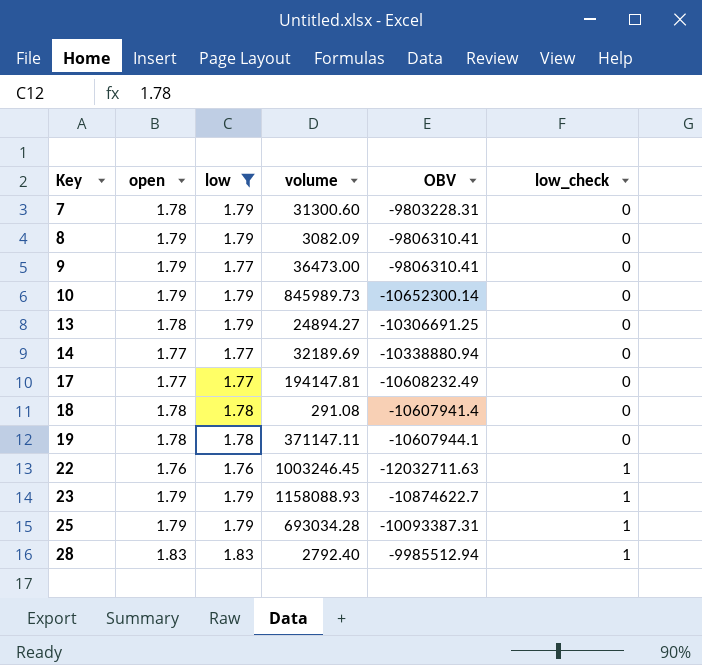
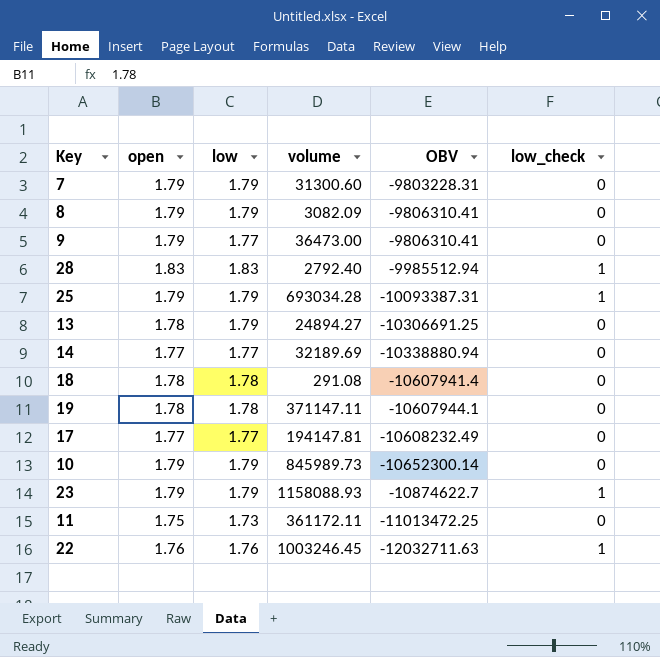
filter: low != 1.73 -> none
row order: Key ascending -> OBV descending
7 | open: 1.78 -> 1.79

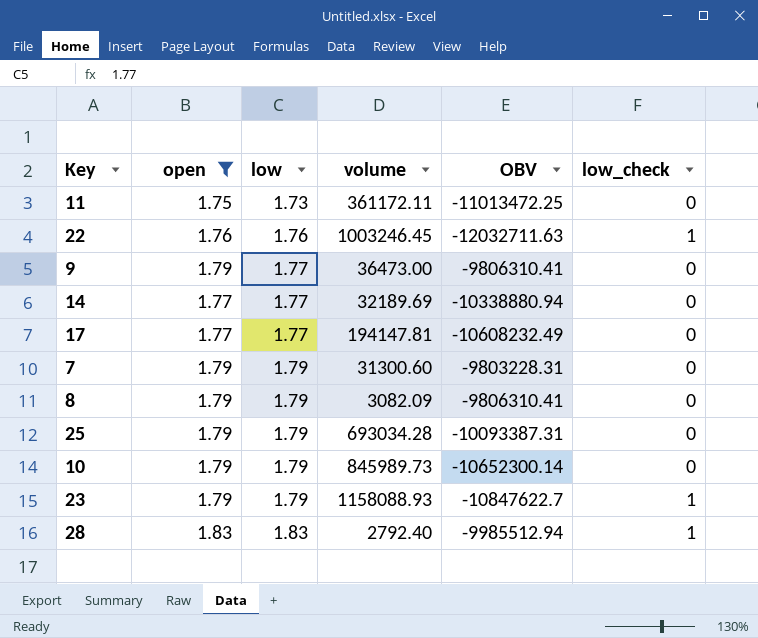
filter: none -> open != 1.78
row order: OBV descending -> low ascending
25 | low_check: 1 -> 0
23 | OBV: -10874622.7 -> -10847622.7

